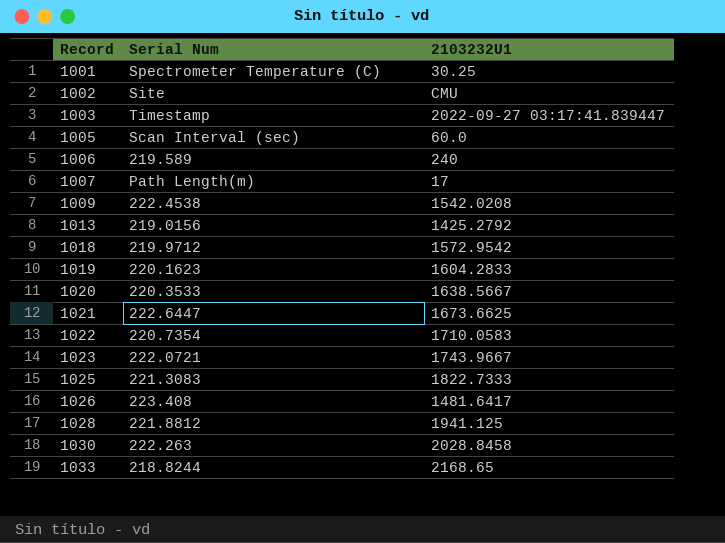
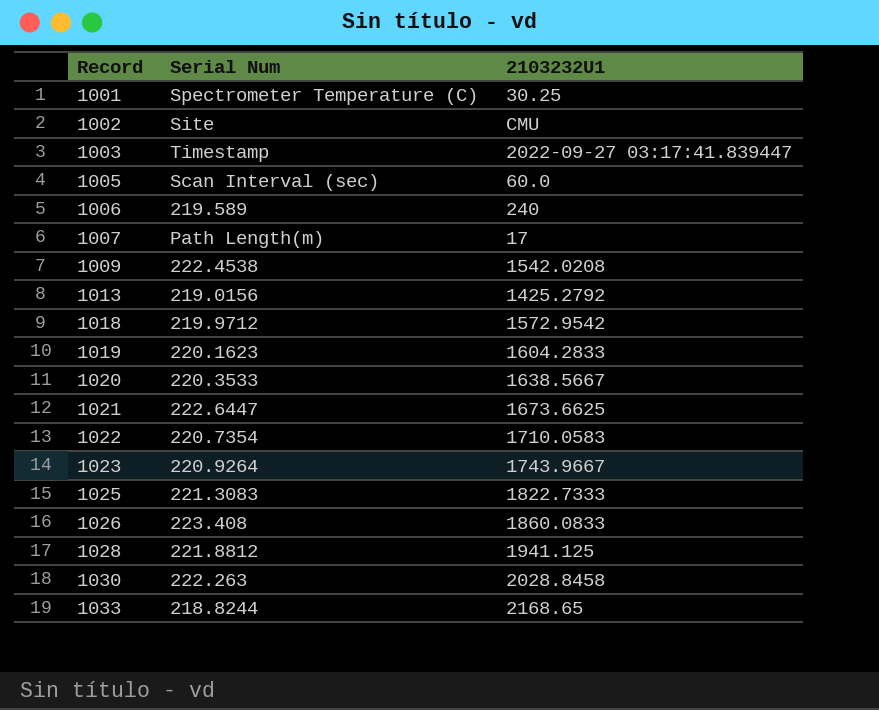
1023 | Serial Num: 222.0721 -> 220.9264
1026 | 2103232U1: 1481.6417 -> 1860.0833

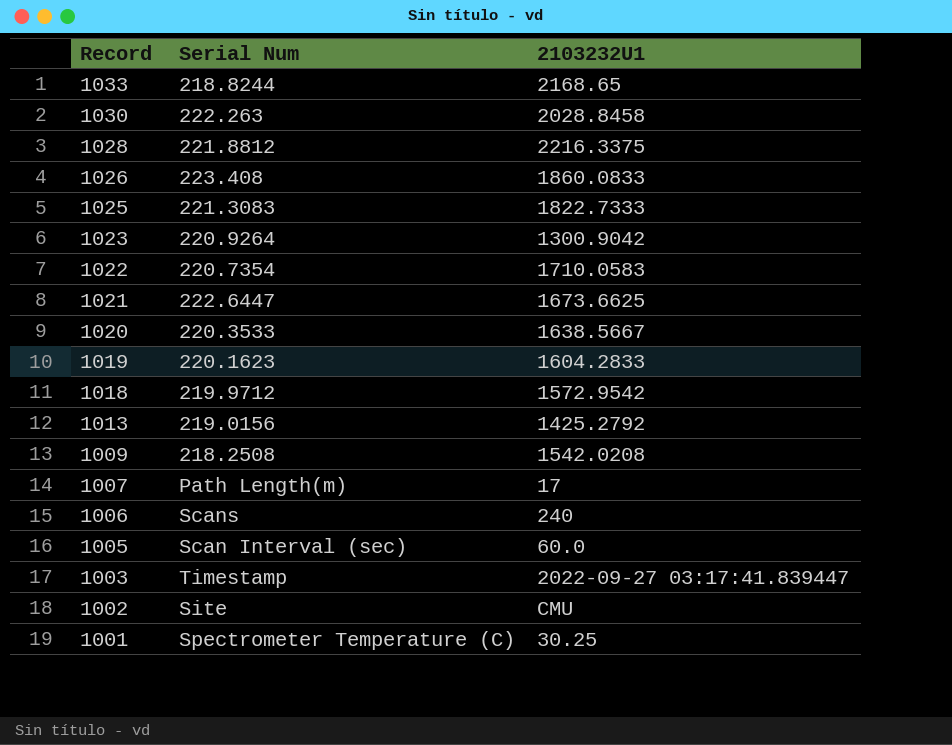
row order: Record ascending -> Record descending
1028 | 2103232U1: 1941.125 -> 2216.3375
1023 | 2103232U1: 1743.9667 -> 1300.9042
1009 | Serial Num: 222.4538 -> 218.2508
1006 | Serial Num: 219.589 -> Scans

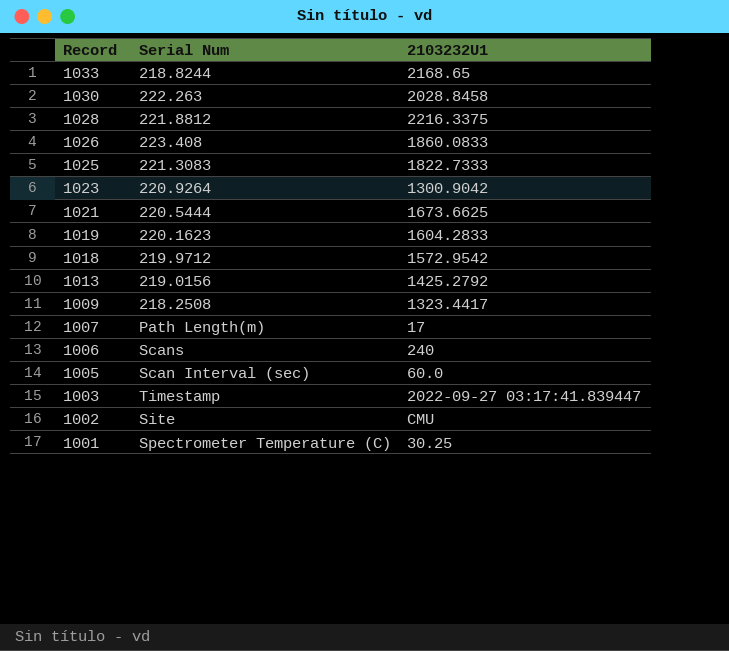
row 1022: 220.7354 | 1710.0583 -> none
row 1020: 220.3533 | 1638.5667 -> none
1021 | Serial Num: 222.6447 -> 220.5444
1009 | 2103232U1: 1542.0208 -> 1323.4417

